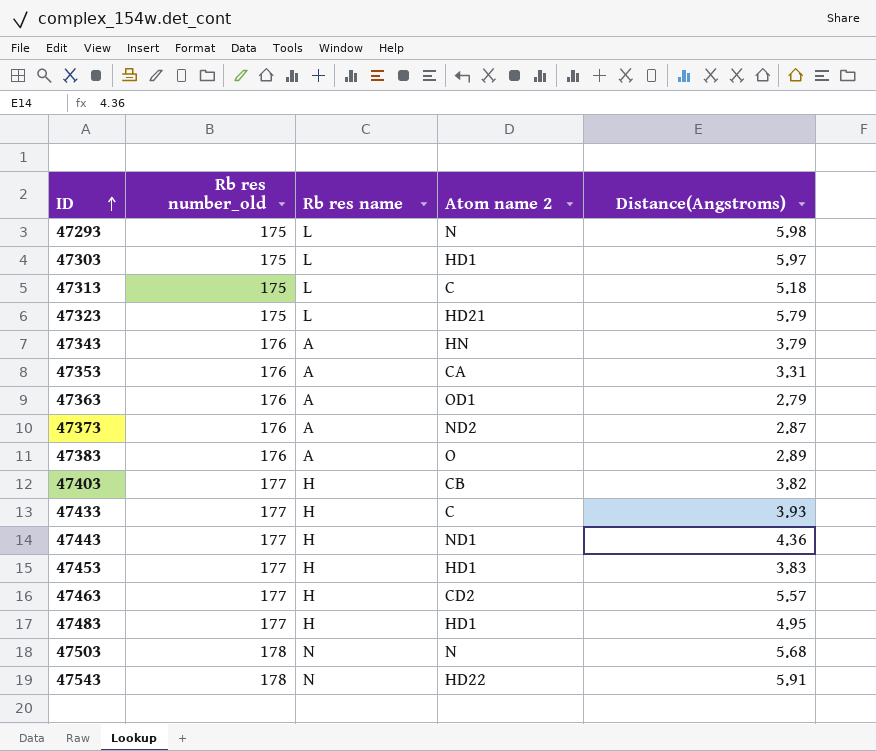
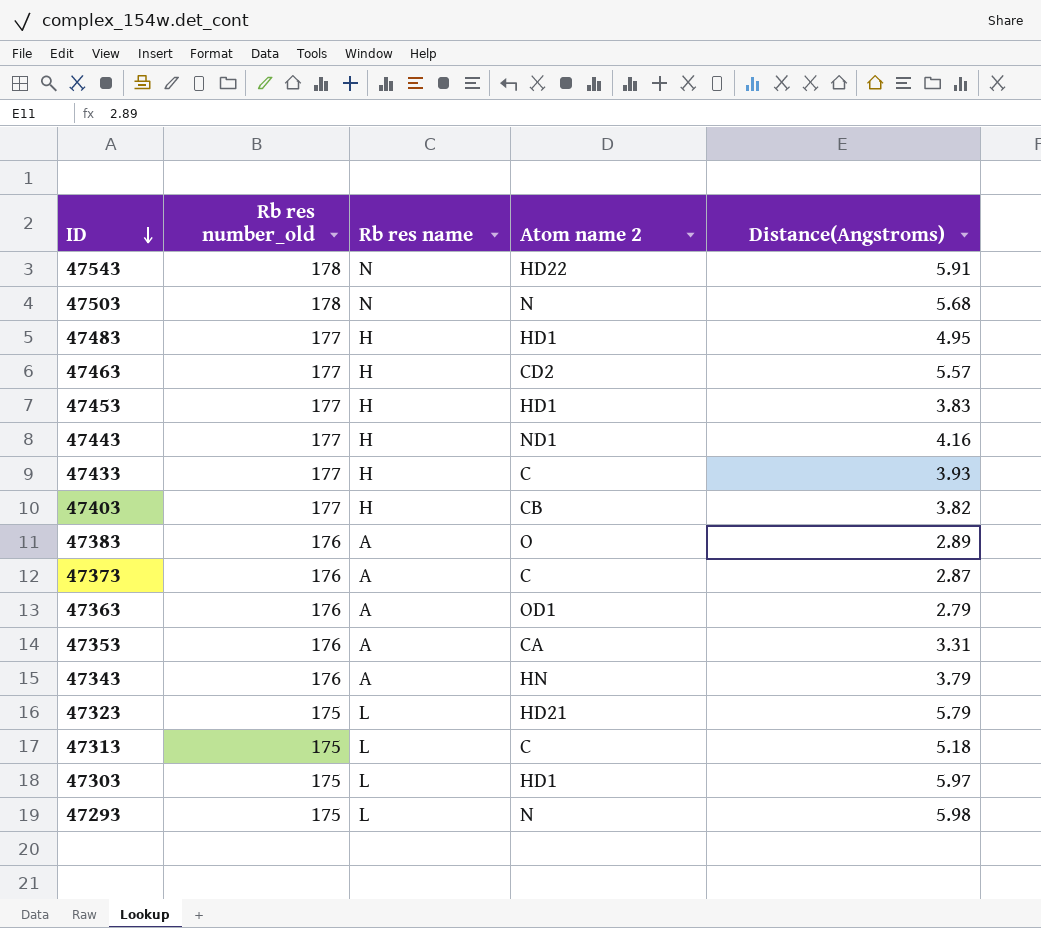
row order: ID ascending -> ID descending
47443 | Distance(Angstroms): 4.36 -> 4.16
47373 | Atom name 2: ND2 -> C

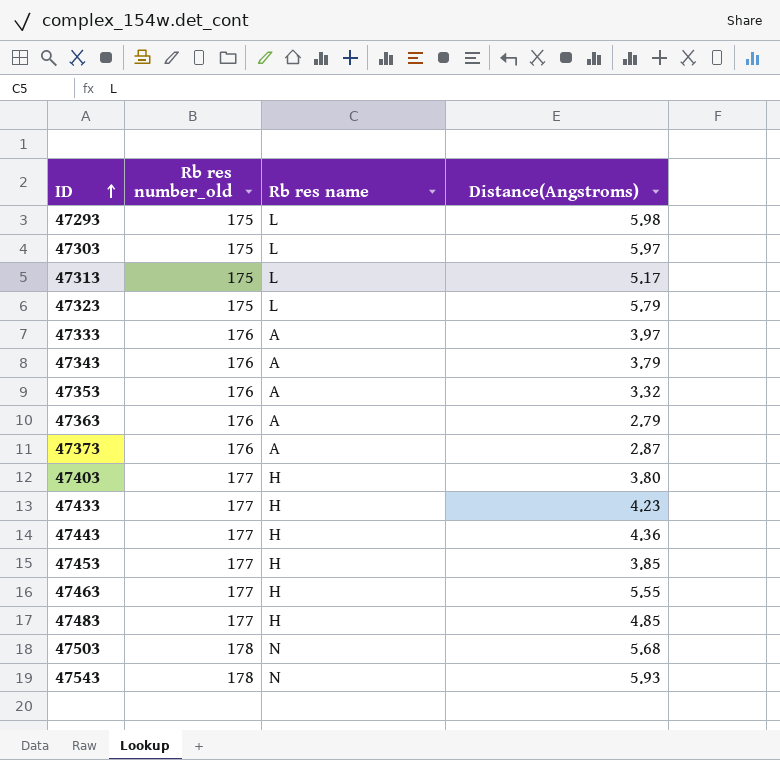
row order: ID descending -> ID ascending
column Atom name 2 | position: 4 -> none
row 47383: 176 | A | O | 2.89 -> none
47313 | Distance(Angstroms): 5.18 -> 5.17
row 47333: none -> 176 | A | 3.97
47353 | Distance(Angstroms): 3.31 -> 3.32
47403 | Distance(Angstroms): 3.82 -> 3.80
47433 | Distance(Angstroms): 3.93 -> 4.23
47443 | Distance(Angstroms): 4.16 -> 4.36
47453 | Distance(Angstroms): 3.83 -> 3.85
47463 | Distance(Angstroms): 5.57 -> 5.55
47483 | Distance(Angstroms): 4.95 -> 4.85
47543 | Distance(Angstroms): 5.91 -> 5.93

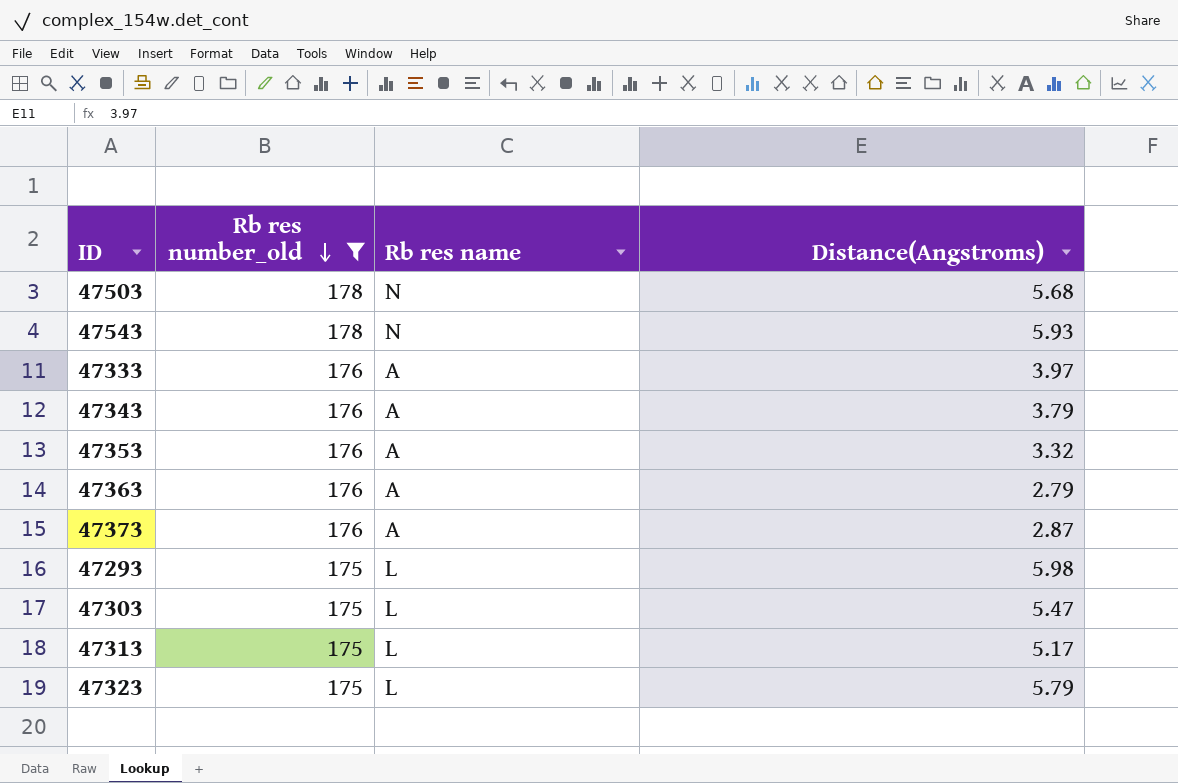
filter: none -> Rb res number_old != 177
row order: ID ascending -> Rb res number_old descending
47303 | Distance(Angstroms): 5.97 -> 5.47

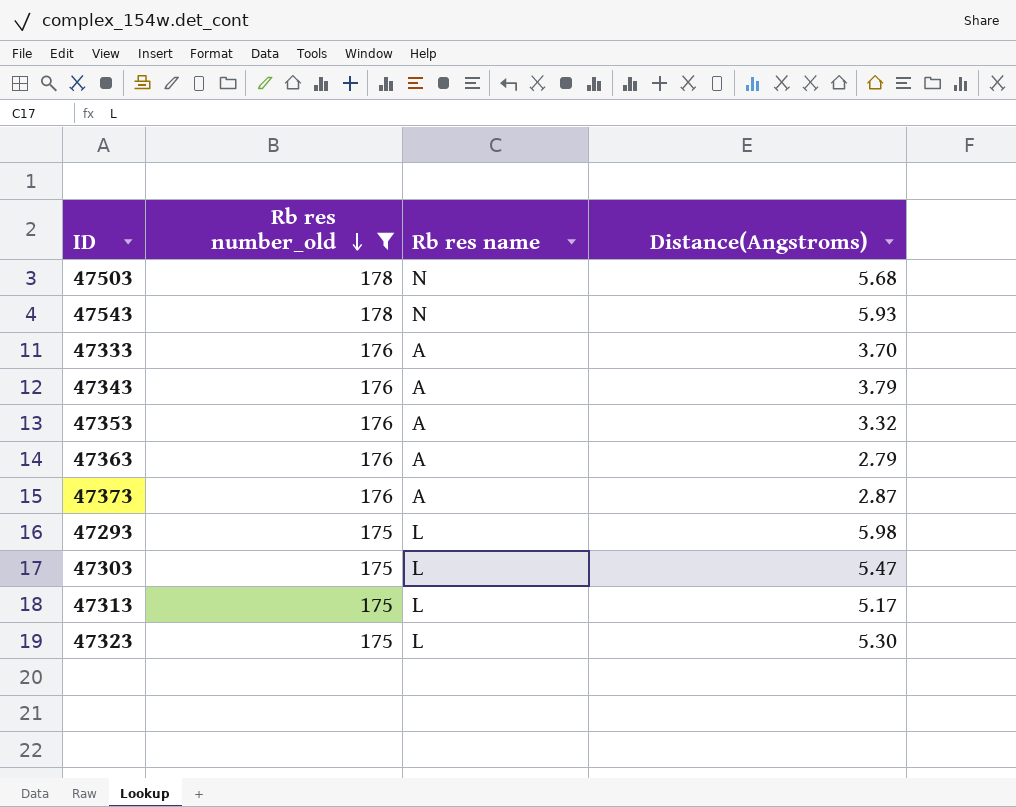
47333 | Distance(Angstroms): 3.97 -> 3.70
47323 | Distance(Angstroms): 5.79 -> 5.30

